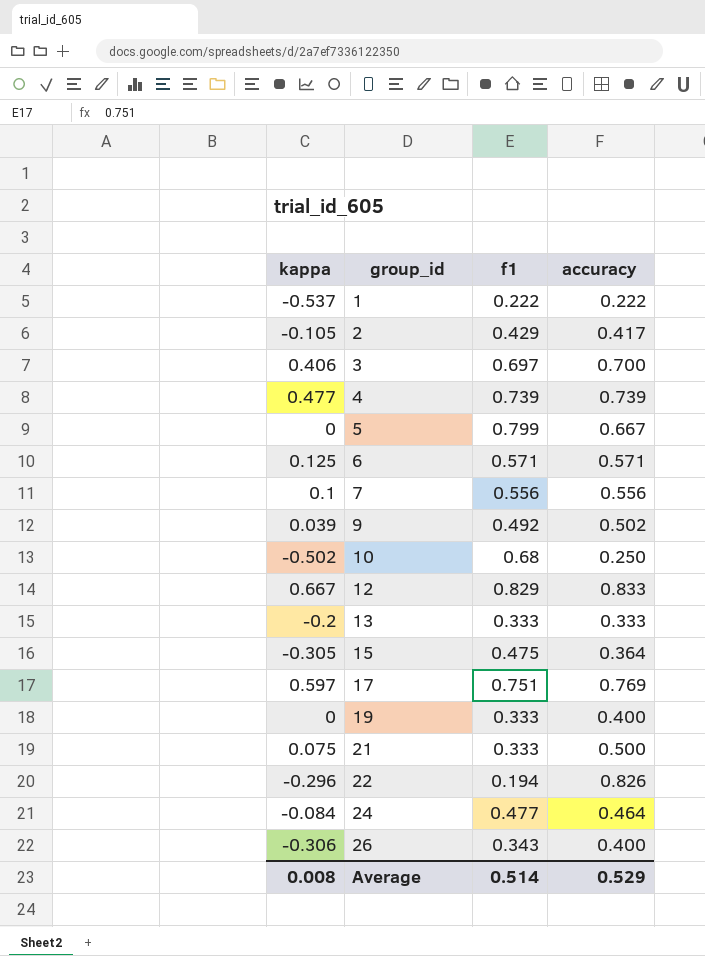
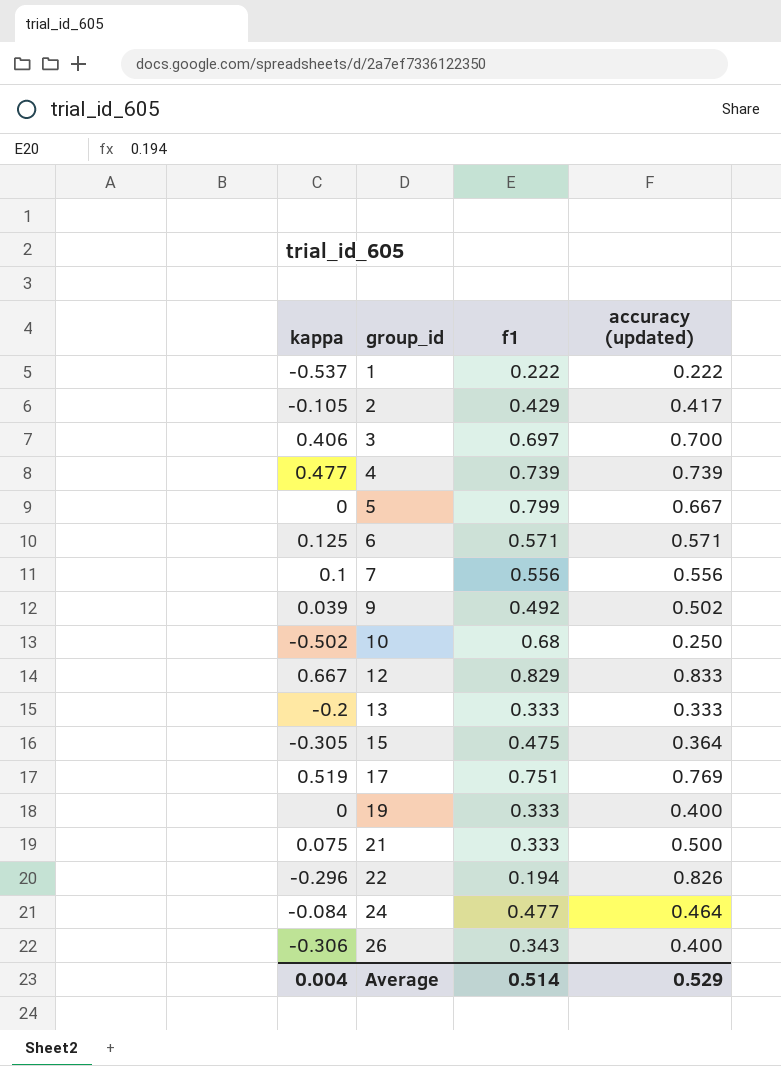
column name: accuracy -> accuracy (updated)
17 | kappa: 0.597 -> 0.519
Average | kappa: 0.008 -> 0.004

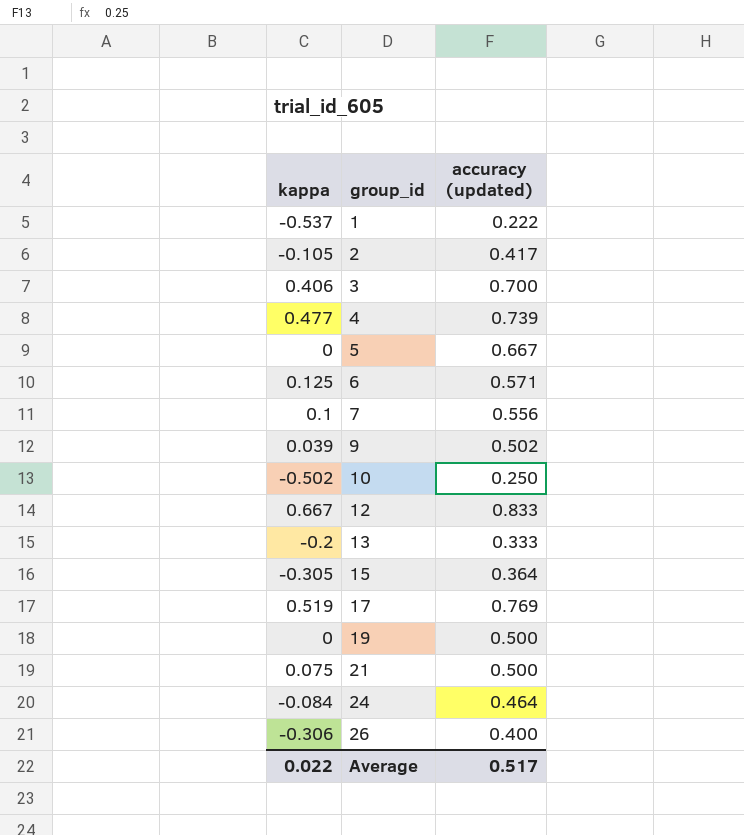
column f1 | position: 3 -> none
row 22: -0.296 | 0.194 | 0.826 -> none
19 | accuracy (updated): 0.400 -> 0.500
Average | kappa: 0.004 -> 0.022
Average | accuracy (updated): 0.529 -> 0.517

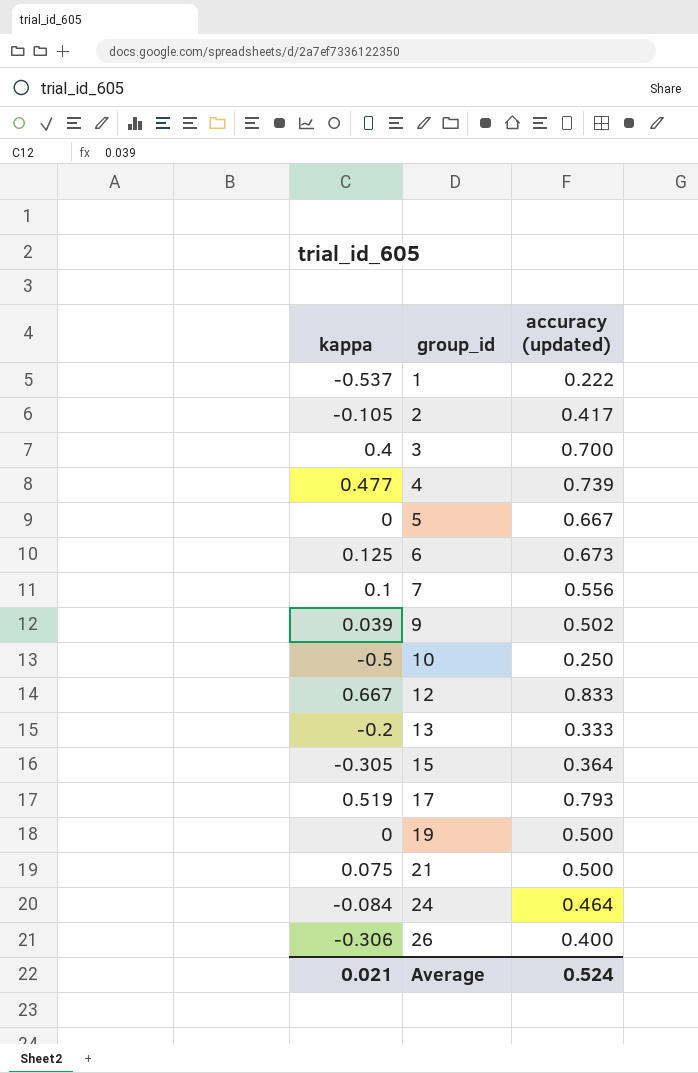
3 | kappa: 0.406 -> 0.4
6 | accuracy (updated): 0.571 -> 0.673
10 | kappa: -0.502 -> -0.5
17 | accuracy (updated): 0.769 -> 0.793
Average | kappa: 0.022 -> 0.021
Average | accuracy (updated): 0.517 -> 0.524

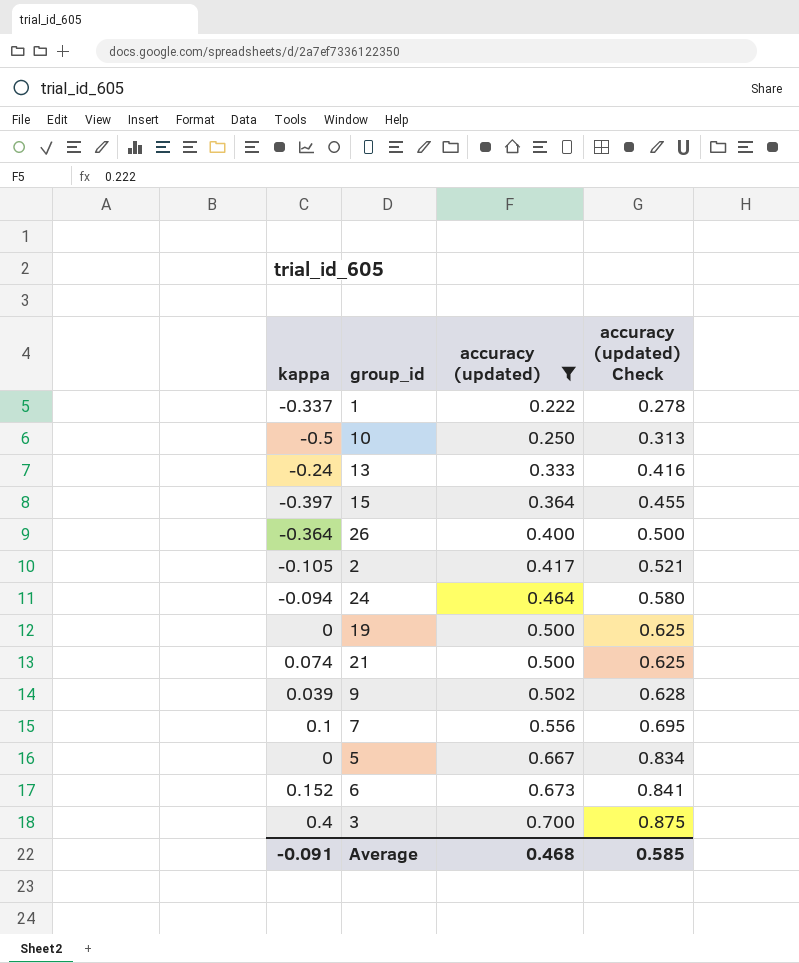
filter: none -> accuracy (updated) <= 0.700
row order: group_id ascending -> accuracy (updated) ascending
column accuracy (updated) Check | formula: none -> [accuracy (updated)] * 1.25
1 | kappa: -0.537 -> -0.337
13 | kappa: -0.2 -> -0.24
15 | kappa: -0.305 -> -0.397
26 | kappa: -0.306 -> -0.364
24 | kappa: -0.084 -> -0.094
21 | kappa: 0.075 -> 0.074
6 | kappa: 0.125 -> 0.152
Average | kappa: 0.021 -> -0.091
Average | accuracy (updated): 0.524 -> 0.468

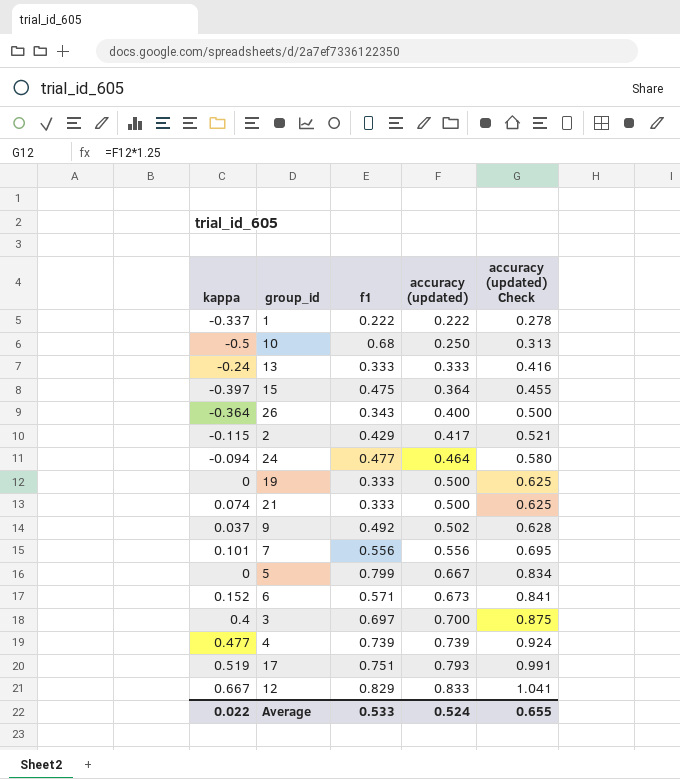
filter: accuracy (updated) <= 0.700 -> none
column f1 | position: none -> 3
2 | kappa: -0.105 -> -0.115
9 | kappa: 0.039 -> 0.037
7 | kappa: 0.1 -> 0.101
Average | kappa: -0.091 -> 0.022
Average | accuracy (updated): 0.468 -> 0.524
Average | accuracy (updated) Check: 0.585 -> 0.655

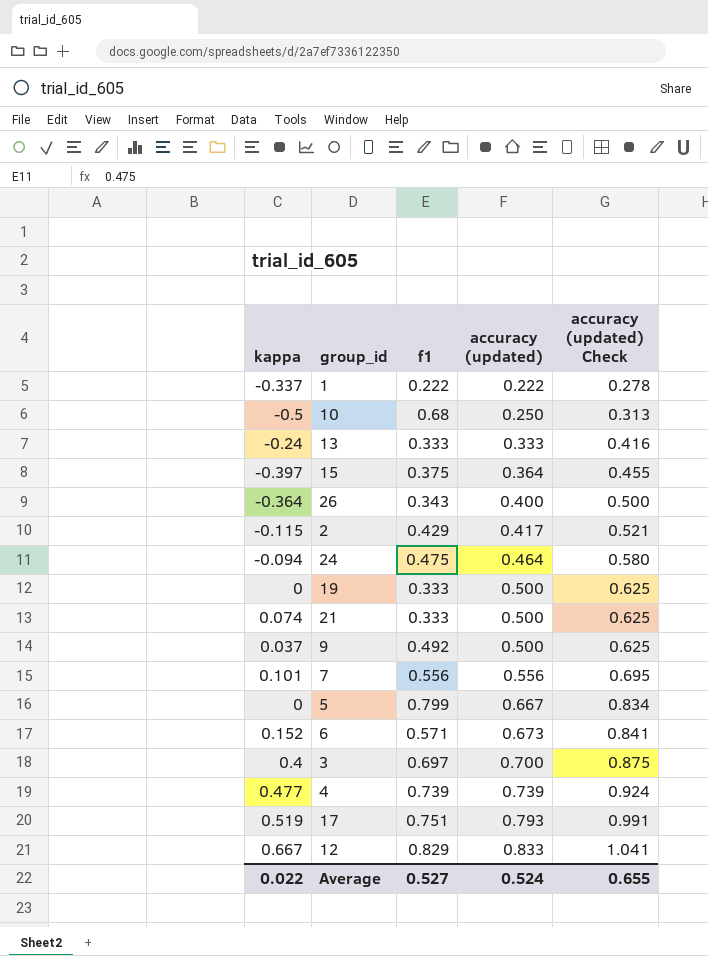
15 | f1: 0.475 -> 0.375
24 | f1: 0.477 -> 0.475
9 | accuracy (updated): 0.502 -> 0.500
9 | accuracy (updated) Check: 0.628 -> 0.625
Average | f1: 0.533 -> 0.527

